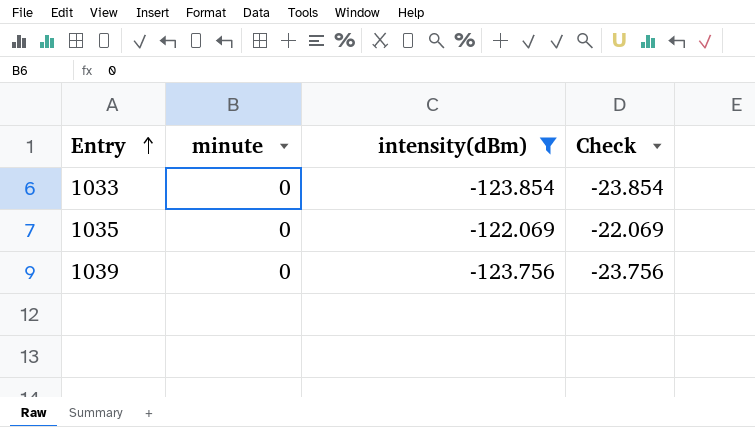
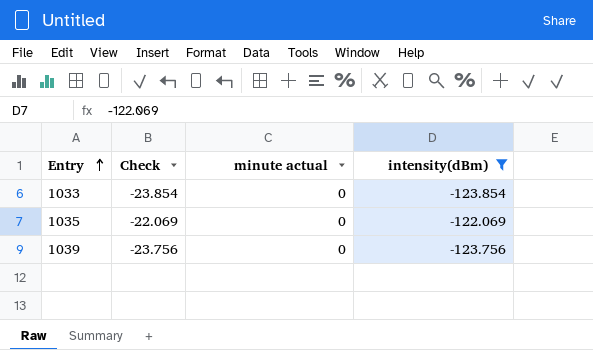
column Check | position: 4 -> 2
column name: minute -> minute actual

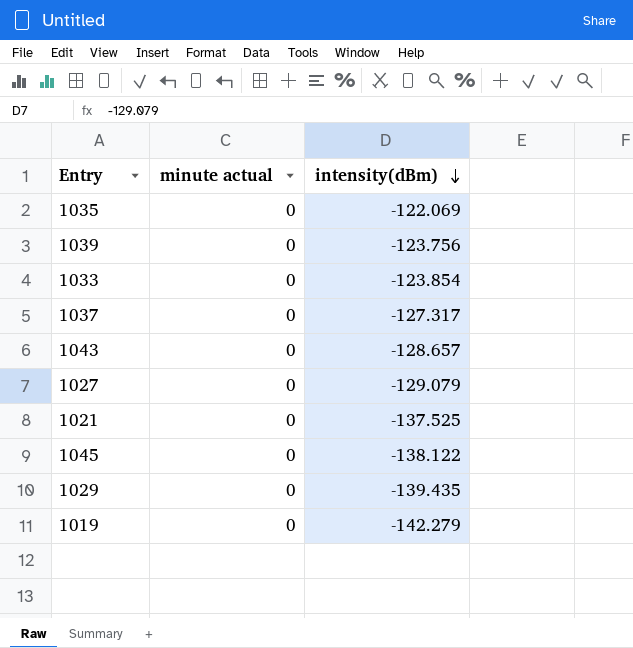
filter: intensity(dBm) >= -123.854 -> none
row order: Entry ascending -> intensity(dBm) descending
column Check | formula: [intensity(dBm)] + 100 -> none

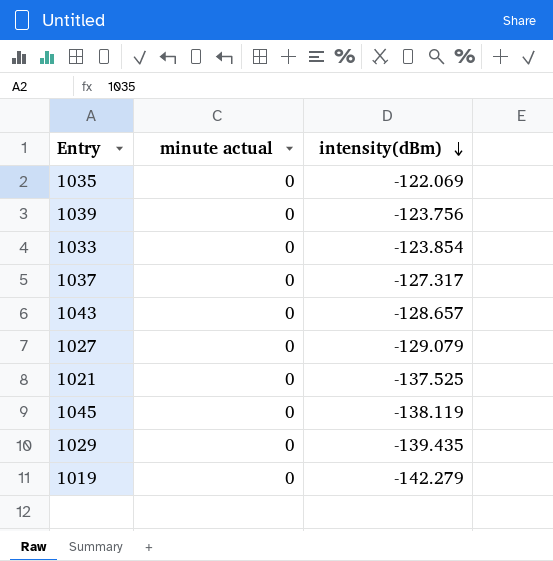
1045 | intensity(dBm): -138.122 -> -138.119

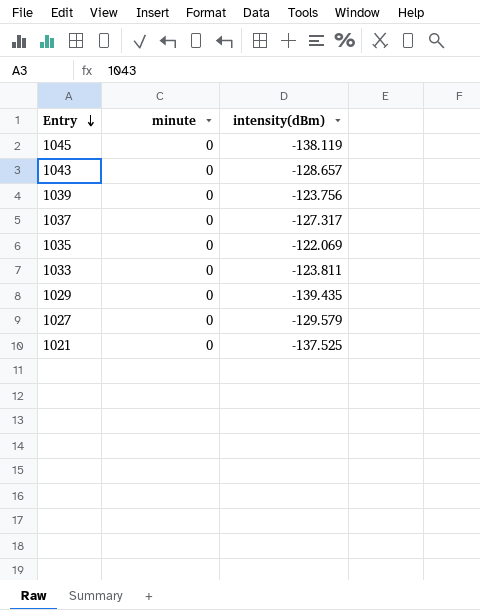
row order: intensity(dBm) descending -> Entry descending
column name: minute actual -> minute
row 1019: 0 | -142.279 -> none
1033 | intensity(dBm): -123.854 -> -123.811
1027 | intensity(dBm): -129.079 -> -129.579

